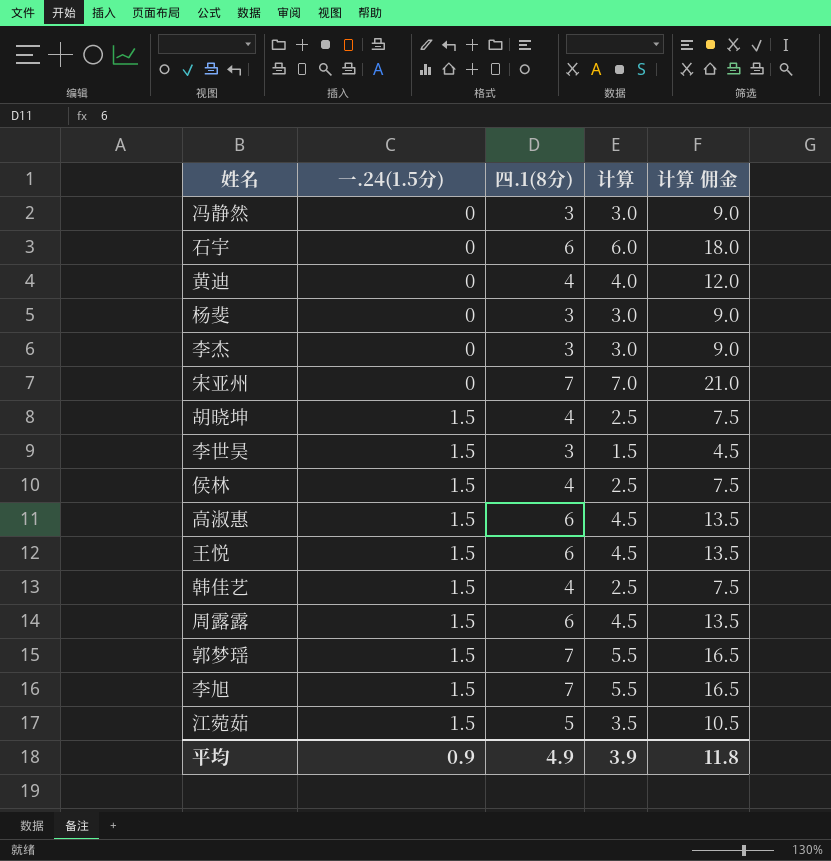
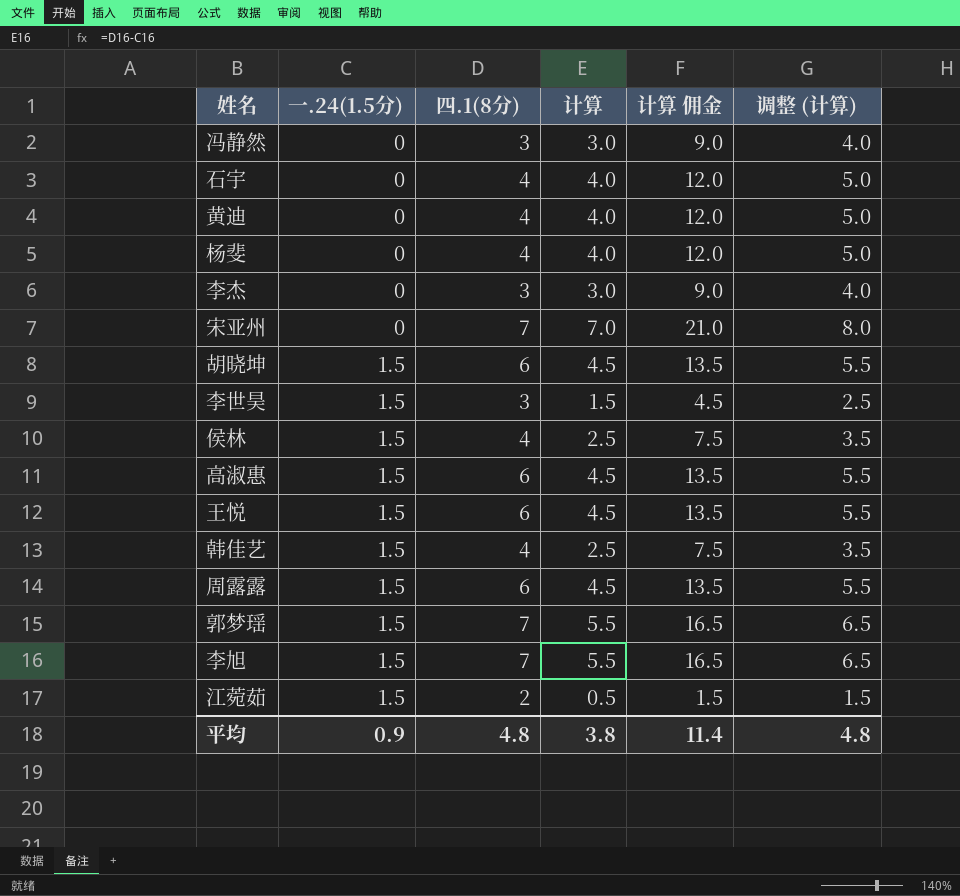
column 调整 (计算) | formula: none -> [计算] + 1
石宇 | 四.1(8分): 6 -> 4
石宇 | 计算: 6.0 -> 4.0
石宇 | 计算 佣金: 18.0 -> 12.0
杨斐 | 四.1(8分): 3 -> 4
杨斐 | 计算: 3.0 -> 4.0
杨斐 | 计算 佣金: 9.0 -> 12.0
胡晓坤 | 四.1(8分): 4 -> 6
胡晓坤 | 计算: 2.5 -> 4.5
胡晓坤 | 计算 佣金: 7.5 -> 13.5
江菀茹 | 四.1(8分): 5 -> 2
江菀茹 | 计算: 3.5 -> 0.5
江菀茹 | 计算 佣金: 10.5 -> 1.5
平均 | 四.1(8分): 4.9 -> 4.8
平均 | 计算: 3.9 -> 3.8
平均 | 计算 佣金: 11.8 -> 11.4

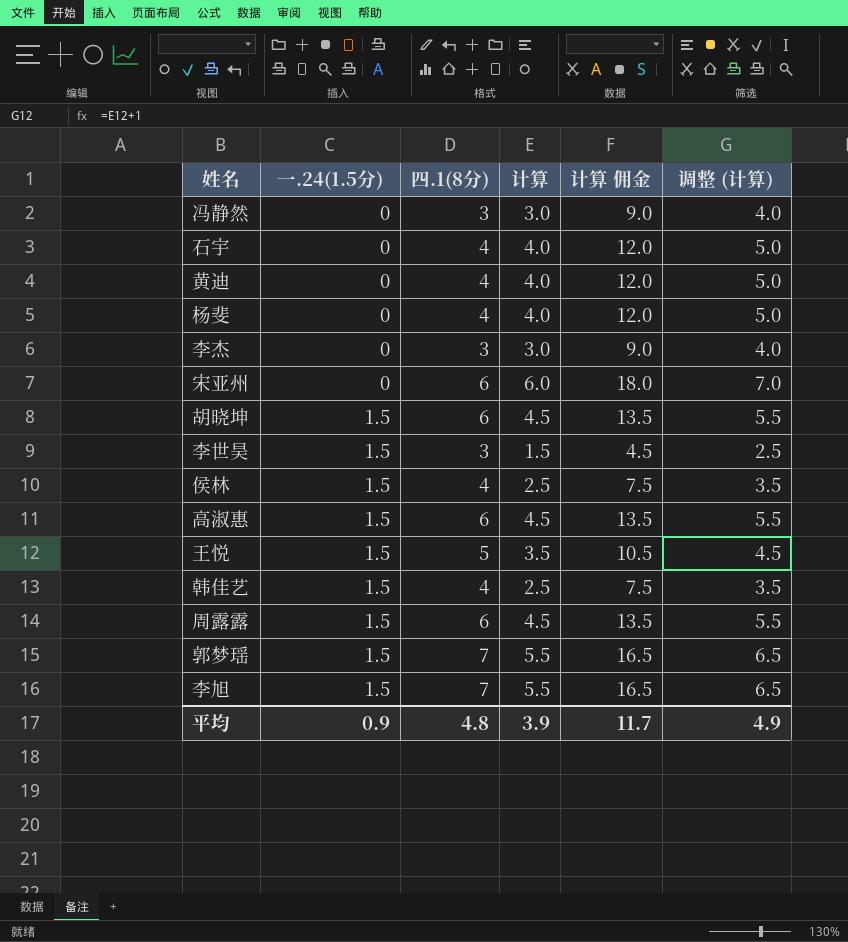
row 江菀茹: 1.5 | 2 | 0.5 | 1.5 | 1.5 -> none
宋亚州 | 四.1(8分): 7 -> 6
宋亚州 | 计算: 7.0 -> 6.0
宋亚州 | 计算 佣金: 21.0 -> 18.0
宋亚州 | 调整 (计算): 8.0 -> 7.0
王悦 | 四.1(8分): 6 -> 5
王悦 | 计算: 4.5 -> 3.5
王悦 | 计算 佣金: 13.5 -> 10.5
王悦 | 调整 (计算): 5.5 -> 4.5
平均 | 计算: 3.8 -> 3.9
平均 | 计算 佣金: 11.4 -> 11.7
平均 | 调整 (计算): 4.8 -> 4.9

